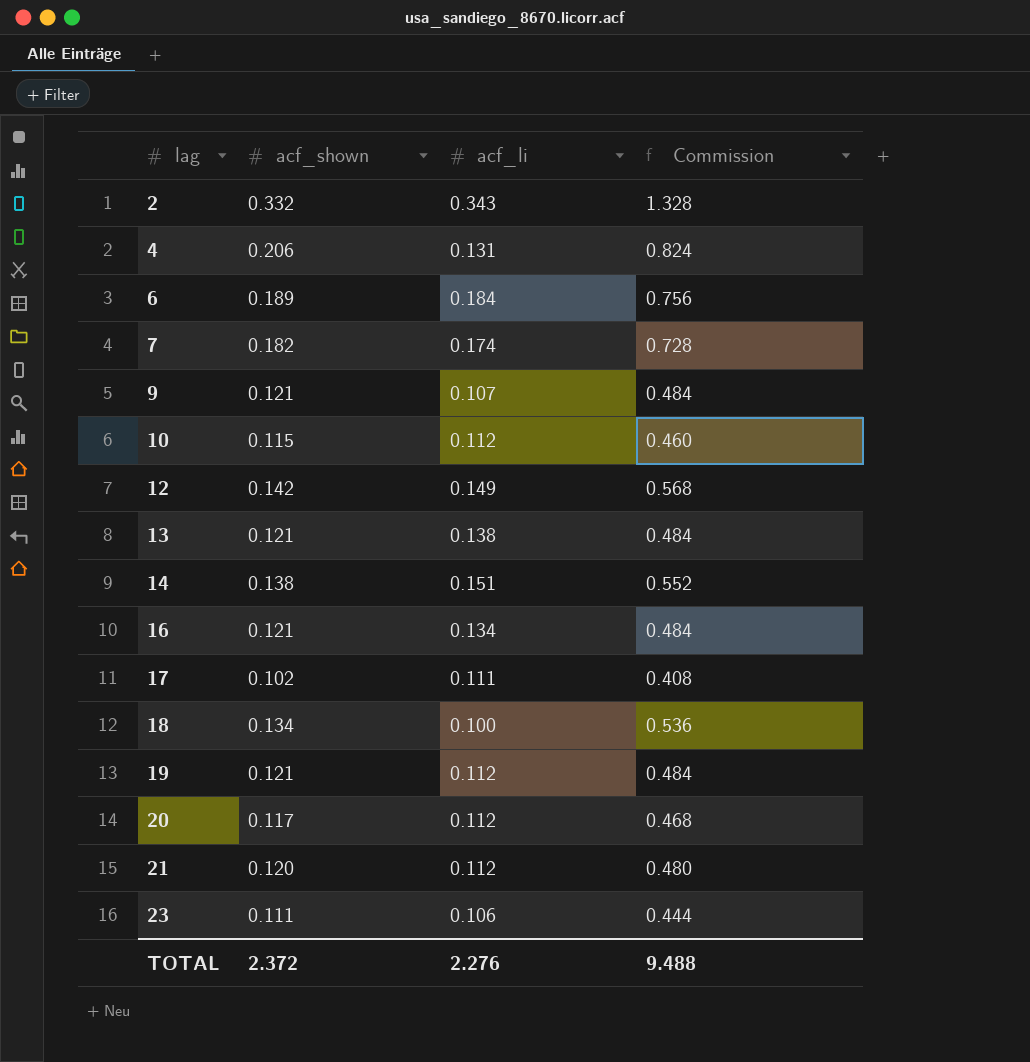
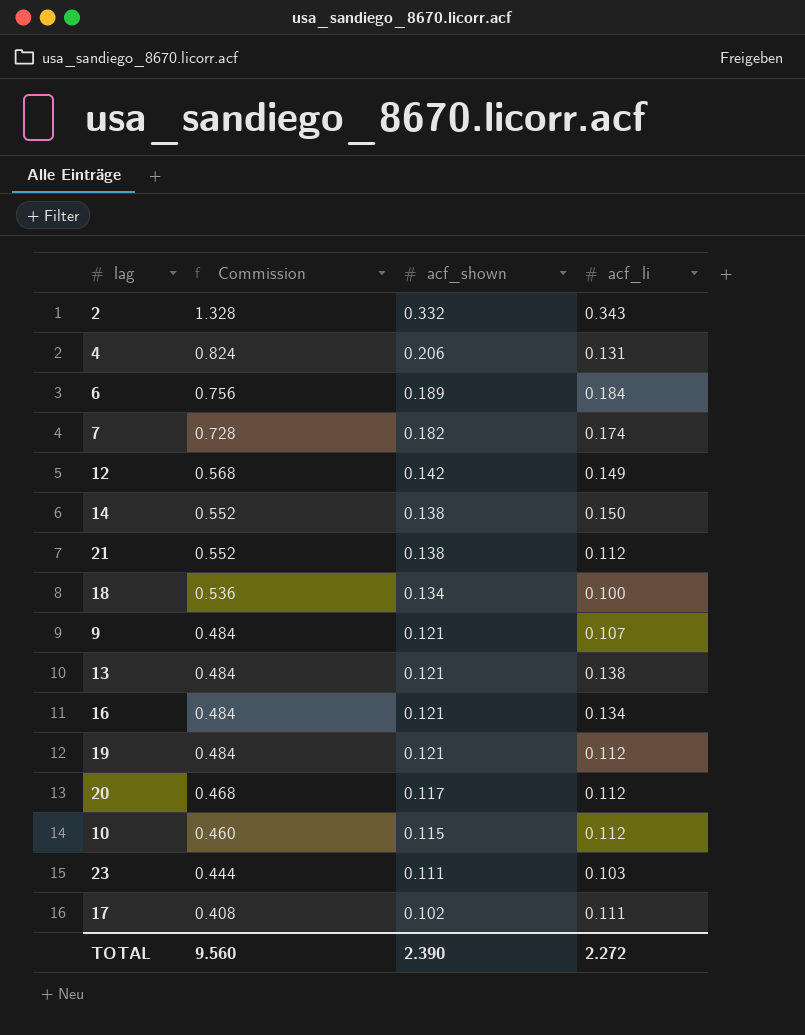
row order: lag ascending -> Commission descending
column Commission | position: 4 -> 2
14 | acf_li: 0.151 -> 0.150
21 | Commission: 0.480 -> 0.552
21 | acf_shown: 0.120 -> 0.138
23 | acf_li: 0.106 -> 0.103
TOTAL | Commission: 9.488 -> 9.560
TOTAL | acf_shown: 2.372 -> 2.390
TOTAL | acf_li: 2.276 -> 2.272

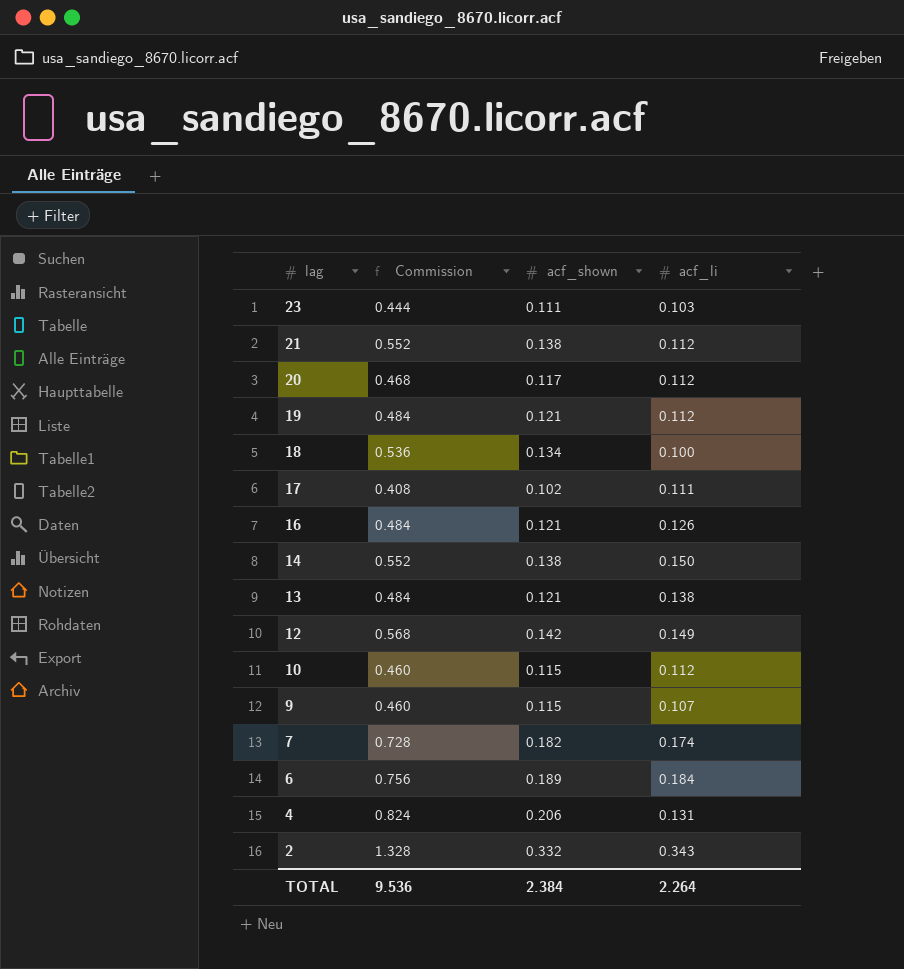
row order: Commission descending -> lag descending
16 | acf_li: 0.134 -> 0.126
9 | Commission: 0.484 -> 0.460
9 | acf_shown: 0.121 -> 0.115
TOTAL | Commission: 9.560 -> 9.536
TOTAL | acf_shown: 2.390 -> 2.384
TOTAL | acf_li: 2.272 -> 2.264

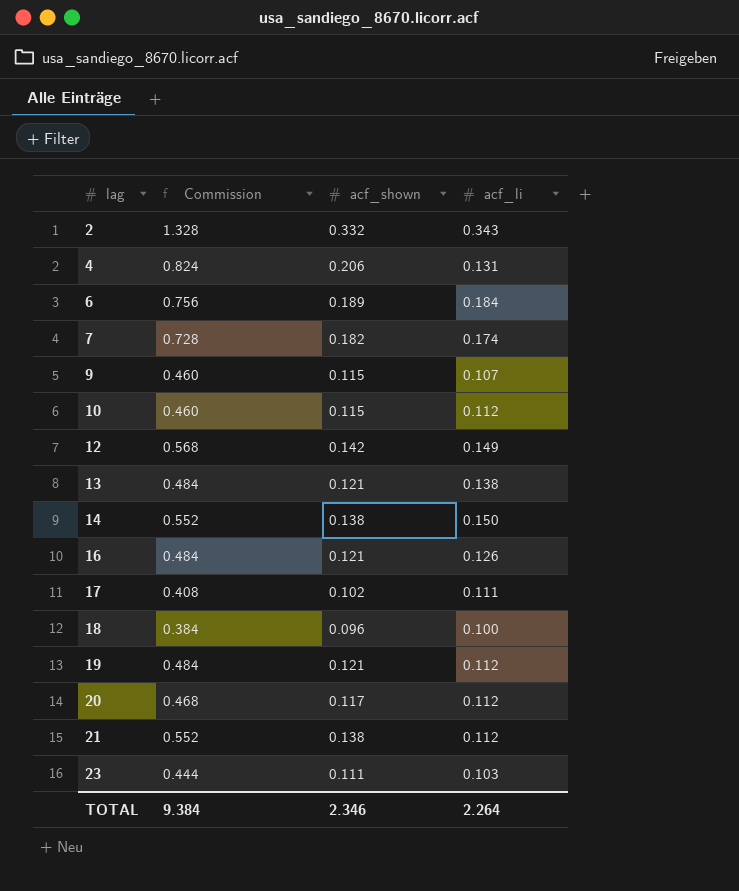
row order: lag descending -> lag ascending
18 | Commission: 0.536 -> 0.384
18 | acf_shown: 0.134 -> 0.096
TOTAL | Commission: 9.536 -> 9.384
TOTAL | acf_shown: 2.384 -> 2.346

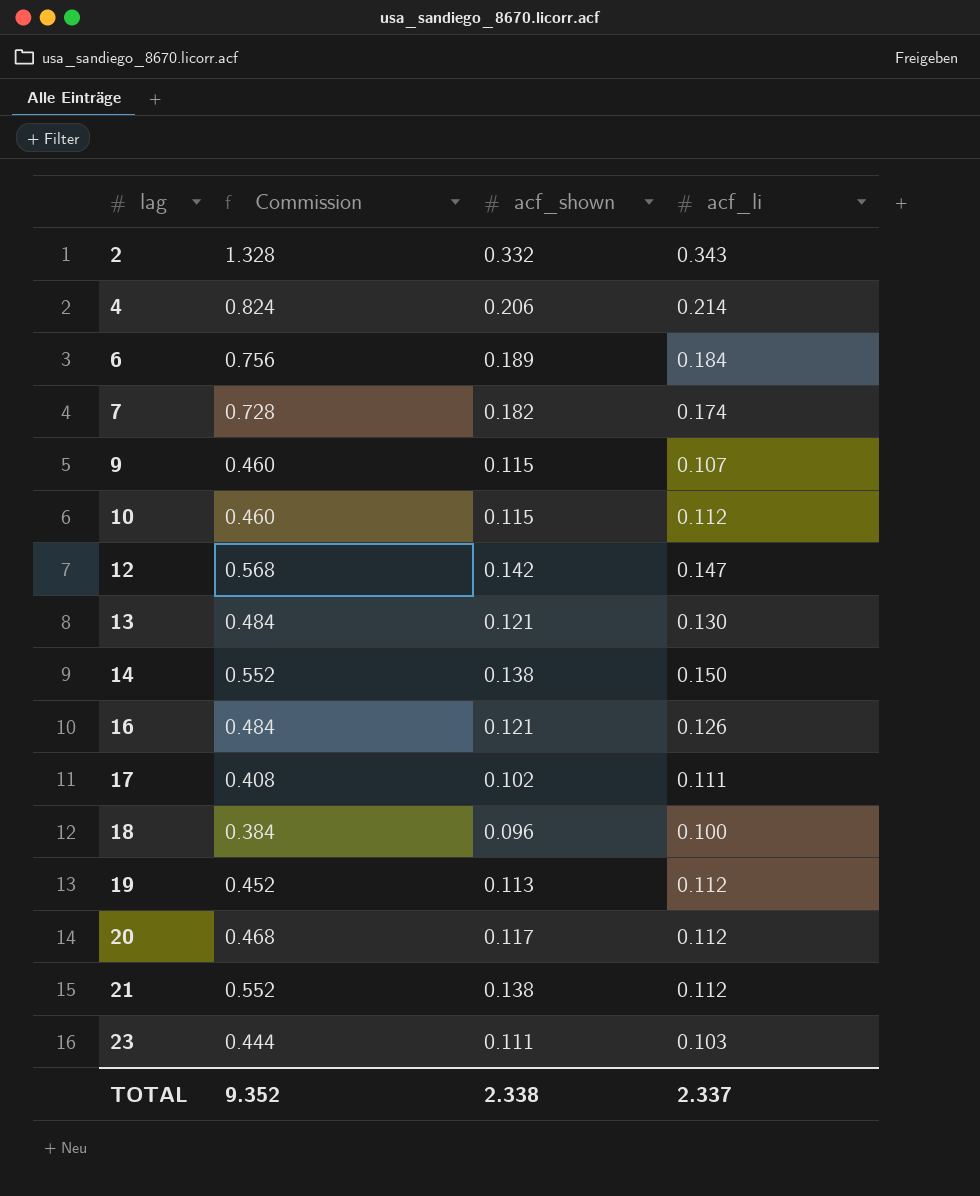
4 | acf_li: 0.131 -> 0.214
12 | acf_li: 0.149 -> 0.147
13 | acf_li: 0.138 -> 0.130
19 | Commission: 0.484 -> 0.452
19 | acf_shown: 0.121 -> 0.113
TOTAL | Commission: 9.384 -> 9.352
TOTAL | acf_shown: 2.346 -> 2.338
TOTAL | acf_li: 2.264 -> 2.337

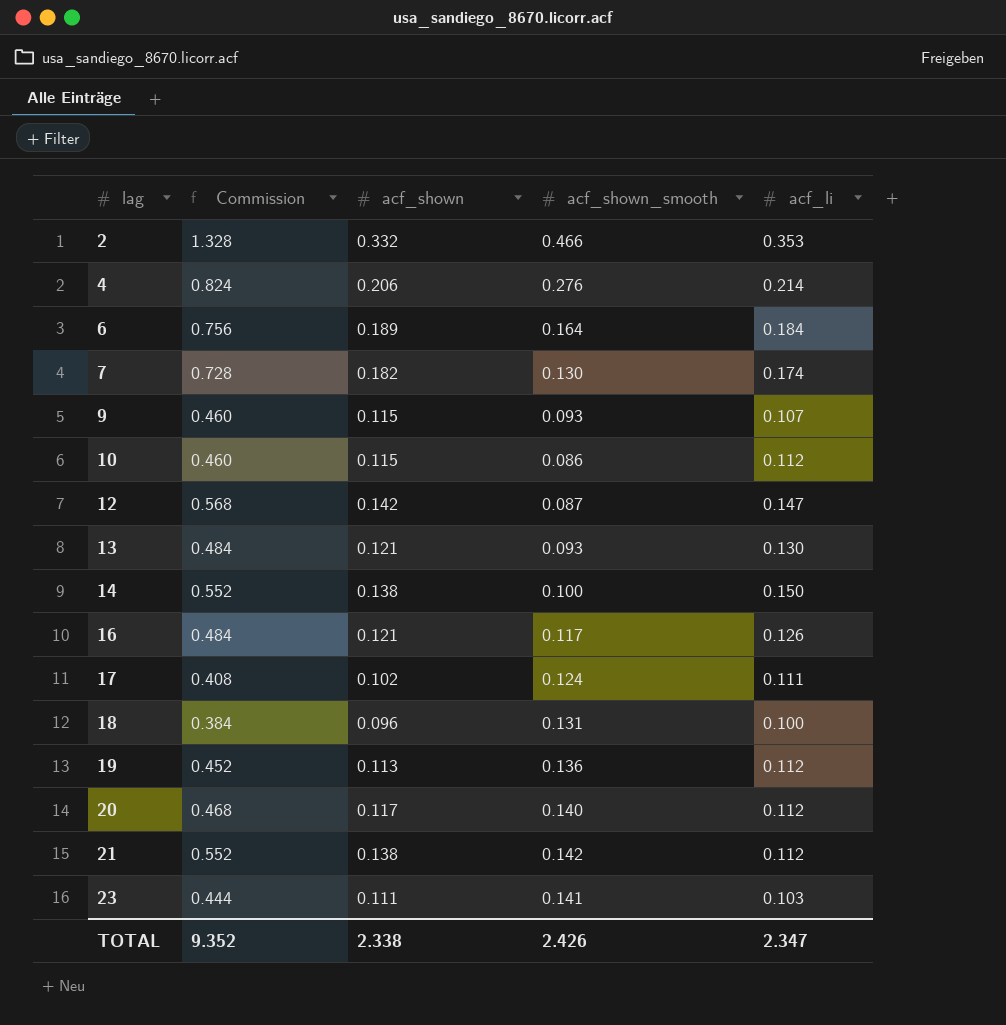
column acf_shown_smooth | position: none -> 4
2 | acf_li: 0.343 -> 0.353
TOTAL | acf_li: 2.337 -> 2.347

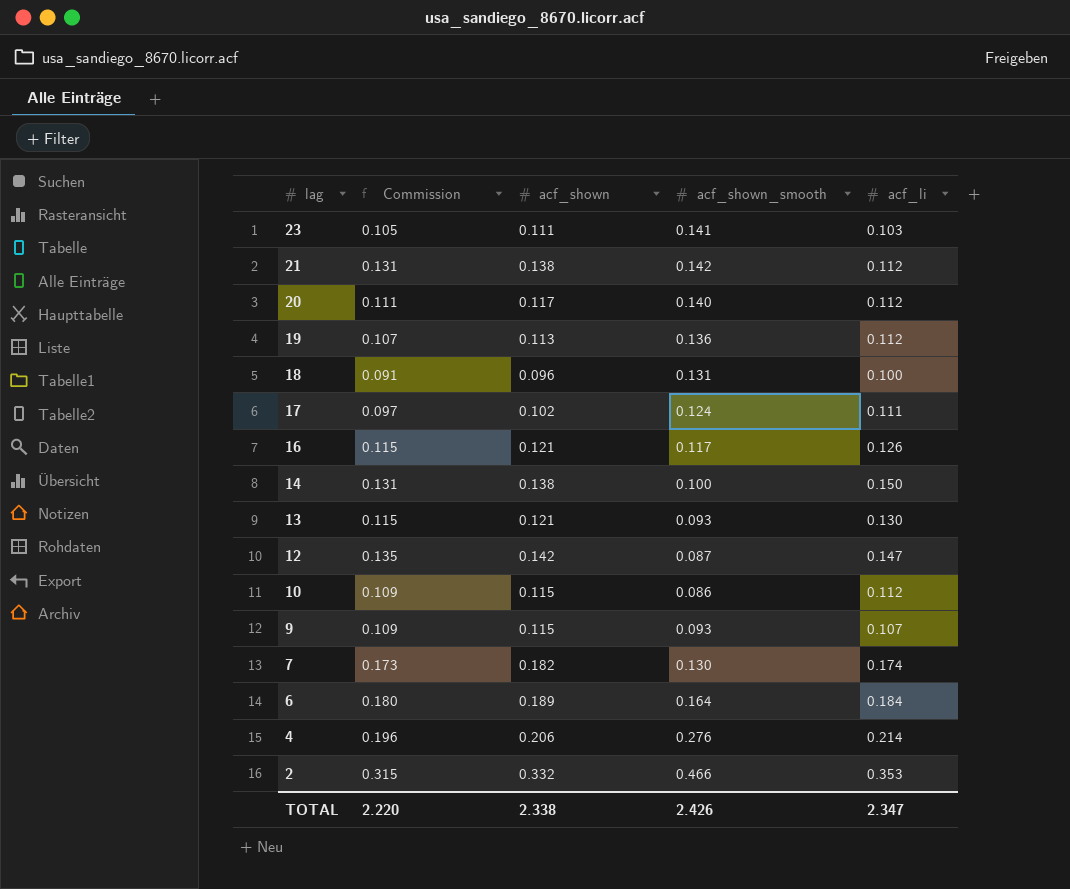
row order: lag ascending -> lag descending
column Commission | formula: [acf_shown] * 4 -> [acf_shown] * 0.95
TOTAL | Commission: 9.352 -> 2.220

